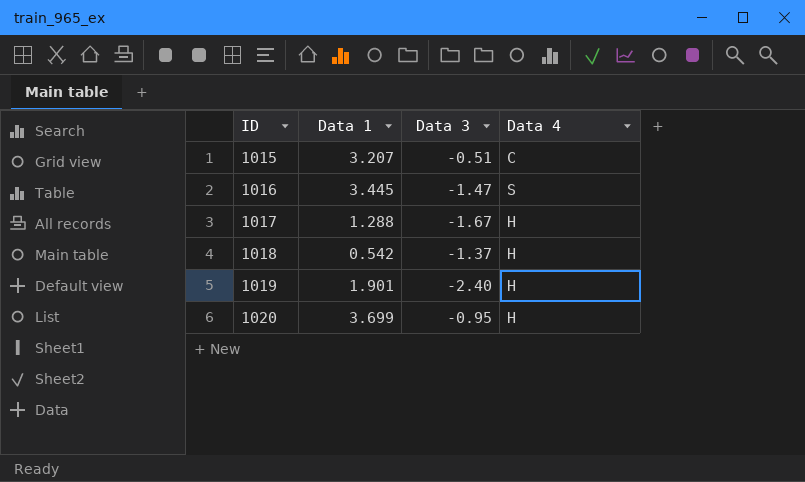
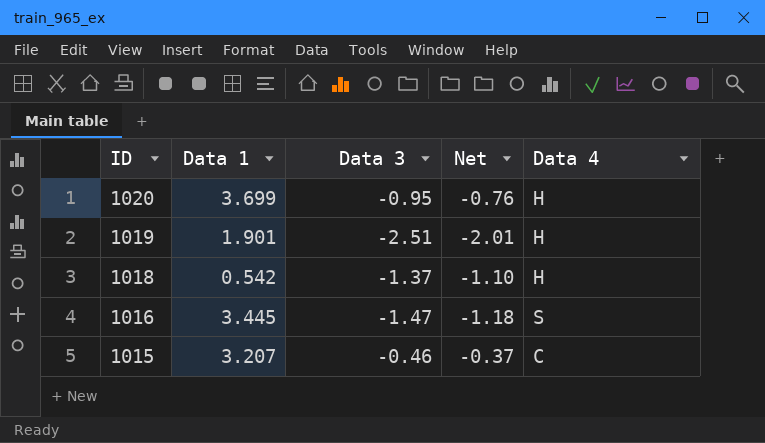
row order: ID ascending -> ID descending
column Net | formula: none -> [Data 3] * 0.8
row 1017: 1.288 | -1.67 | H -> none
1019 | Data 3: -2.40 -> -2.51
1015 | Data 3: -0.51 -> -0.46

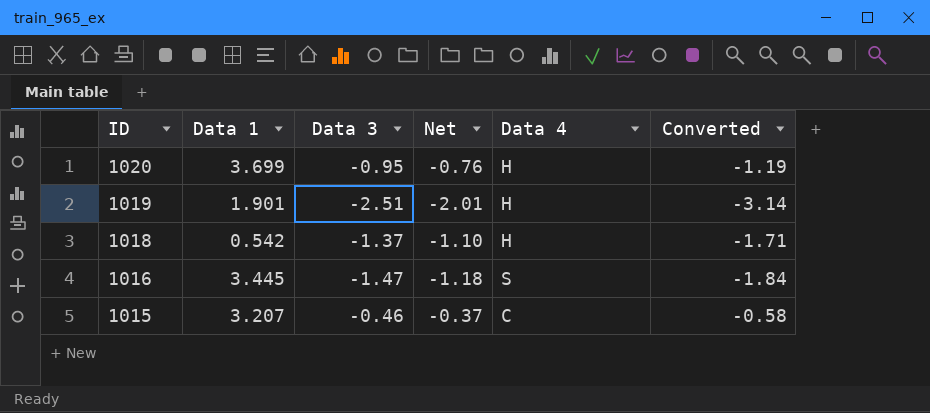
column Converted | formula: none -> [Data 3] * 1.25

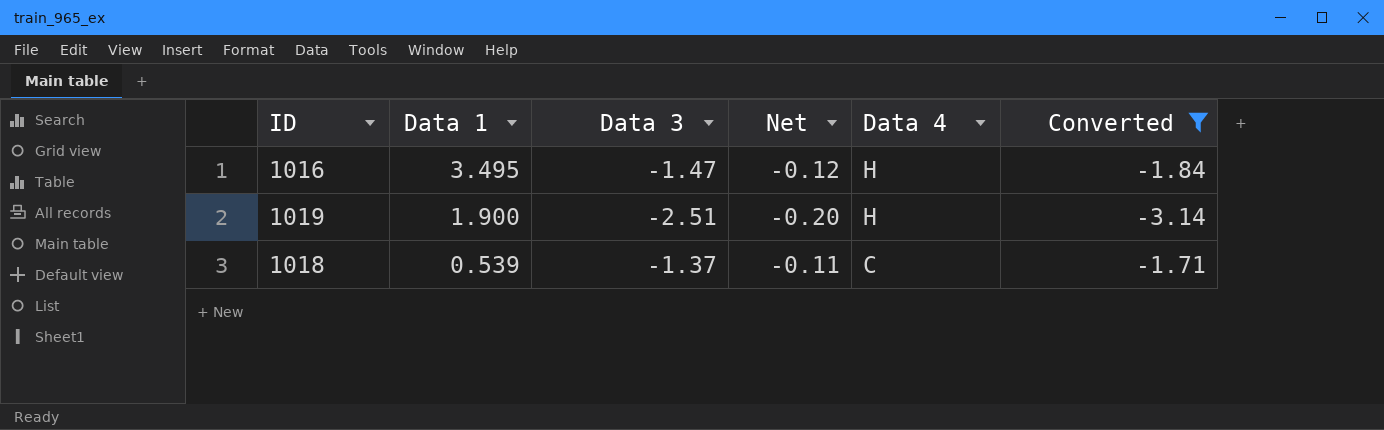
filter: none -> Converted <= -1.71
row order: ID descending -> Data 1 descending
column Net | formula: [Data 3] * 0.8 -> [Data 3] * 0.08
1016 | Data 1: 3.445 -> 3.495
1016 | Data 4: S -> H
1019 | Data 1: 1.901 -> 1.900
1018 | Data 1: 0.542 -> 0.539
1018 | Data 4: H -> C

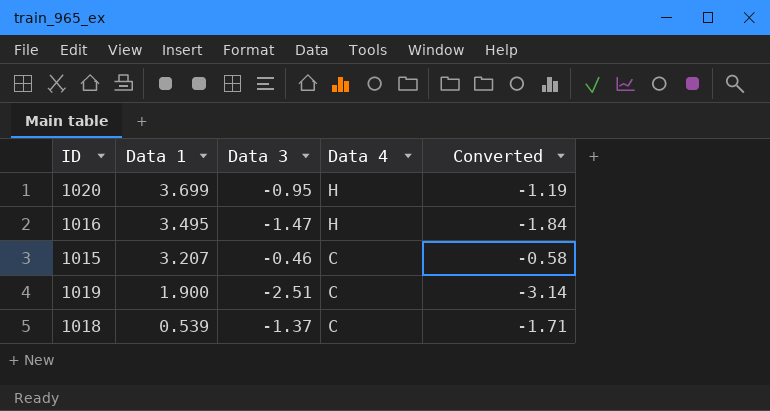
filter: Converted <= -1.71 -> none
column Net | formula: [Data 3] * 0.08 -> none
1019 | Data 4: H -> C

